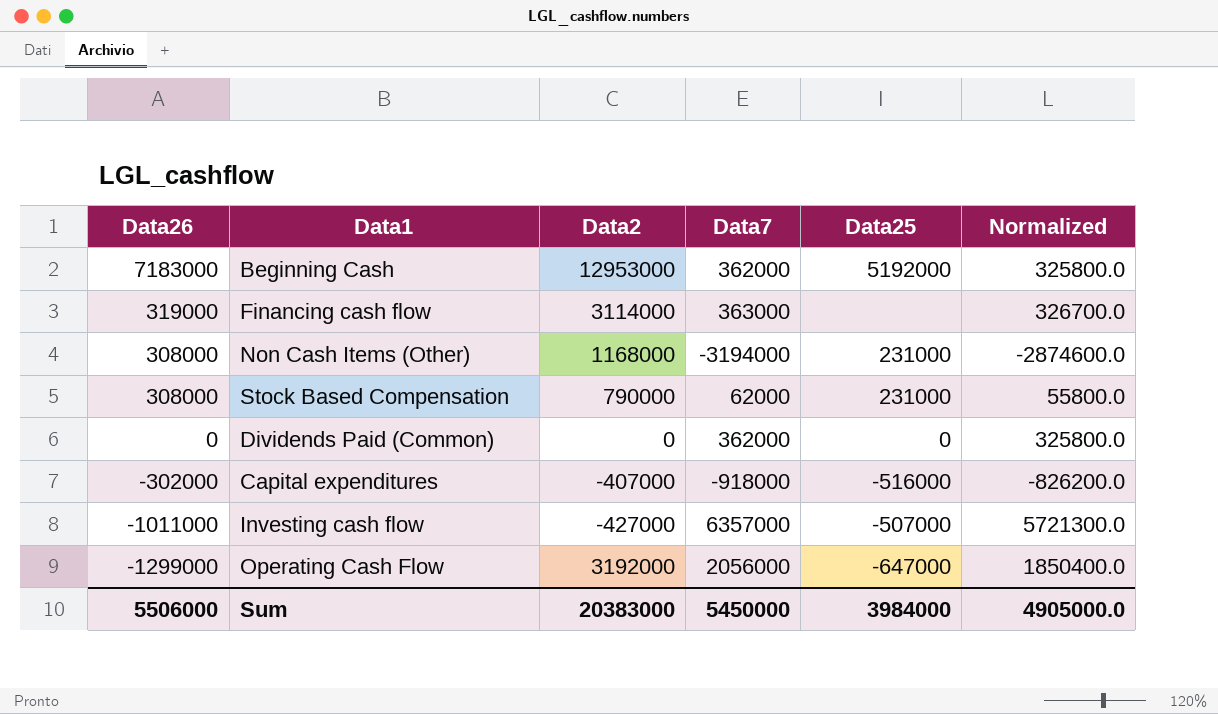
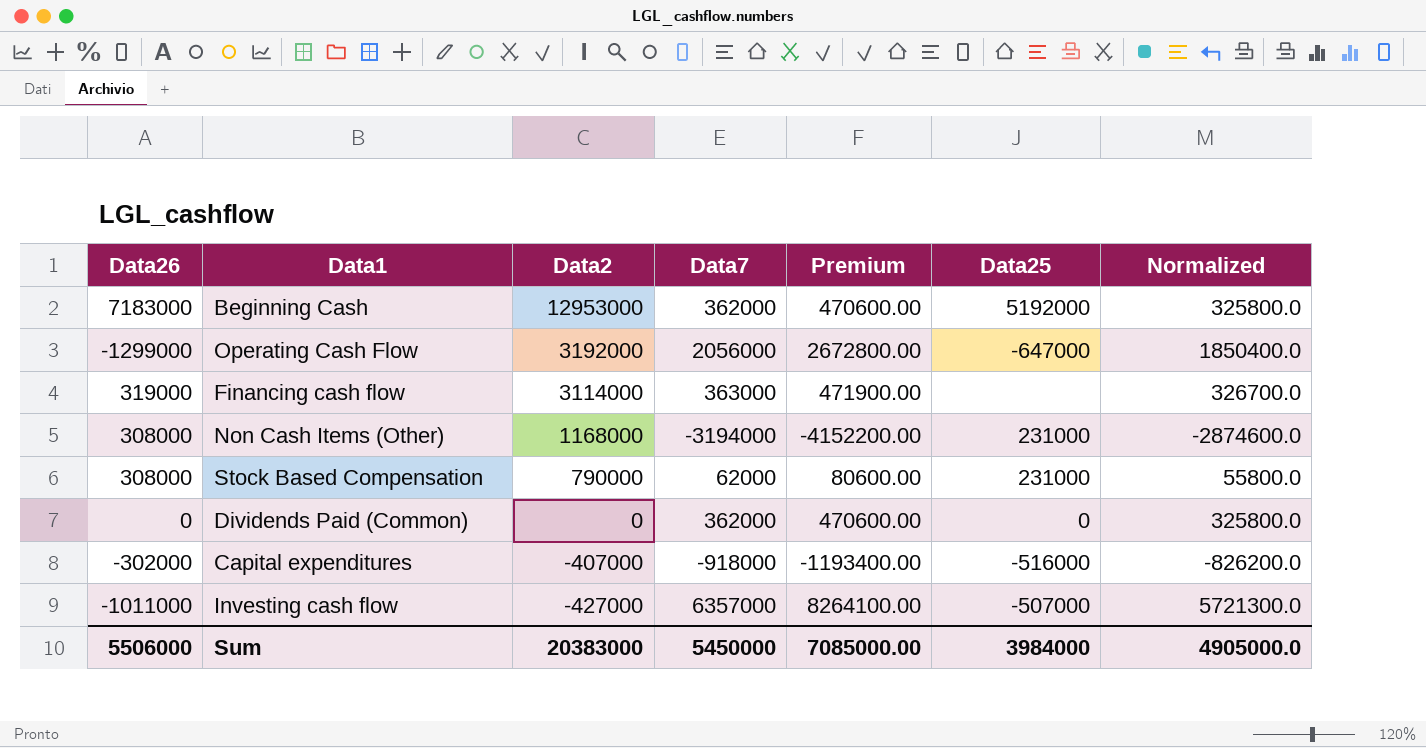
row order: Data26 descending -> Data2 descending
column Premium | formula: none -> [Data7] * 1.3

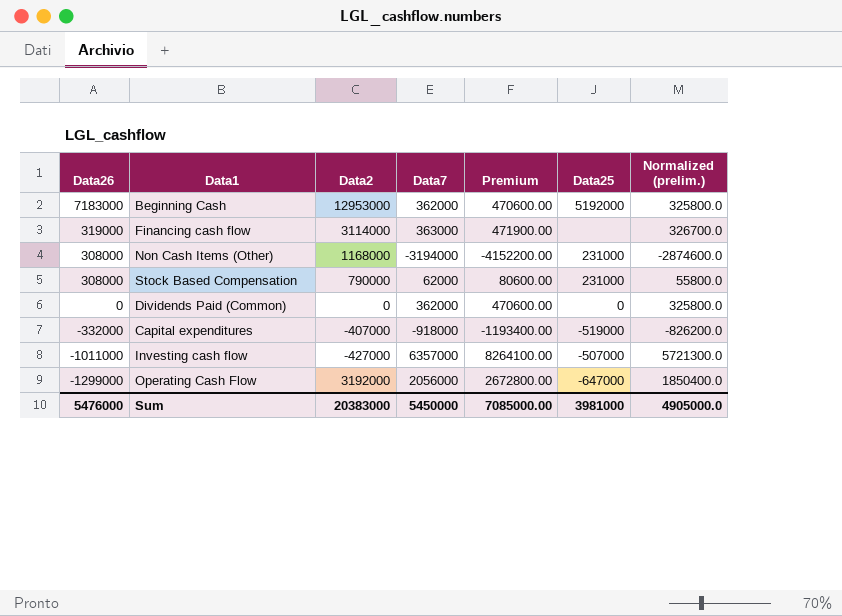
row order: Data2 descending -> Data26 descending
column name: Normalized -> Normalized (prelim.)
Capital expenditures | Data26: -302000 -> -332000
Capital expenditures | Data25: -516000 -> -519000
Sum | Data26: 5506000 -> 5476000
Sum | Data25: 3984000 -> 3981000

